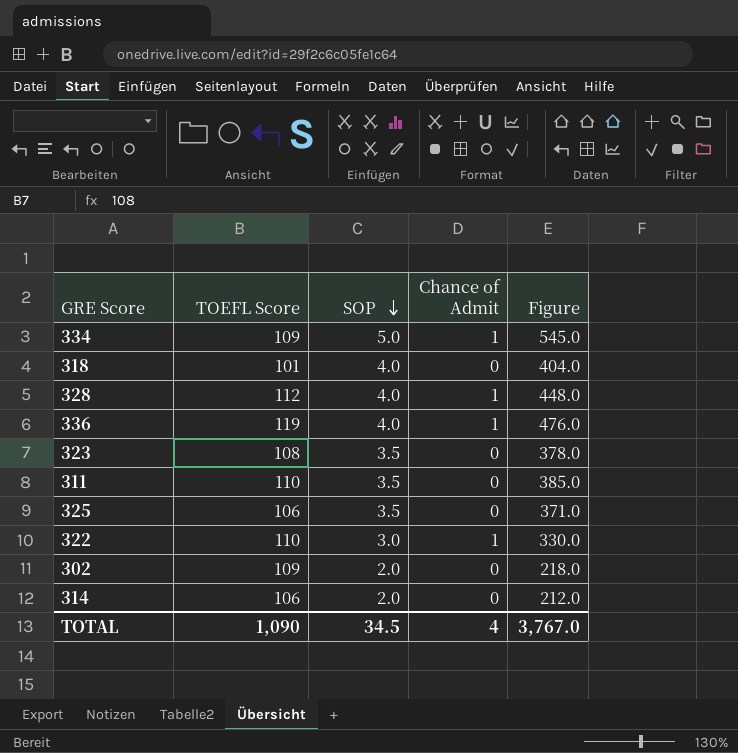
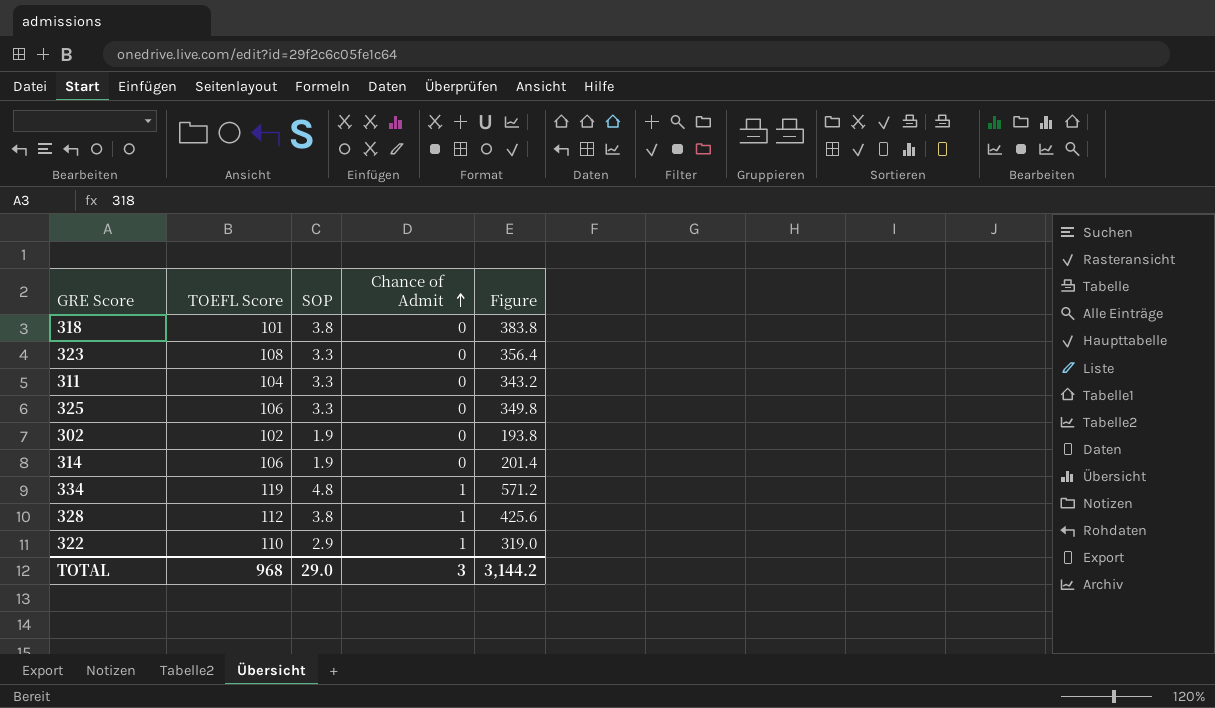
row order: SOP descending -> Chance of Admit ascending
row 336: 119 | 4.0 | 1 | 476.0 -> none
318 | SOP: 4.0 -> 3.8
318 | Figure: 404.0 -> 383.8
323 | SOP: 3.5 -> 3.3
323 | Figure: 378.0 -> 356.4
311 | TOEFL Score: 110 -> 104
311 | SOP: 3.5 -> 3.3
311 | Figure: 385.0 -> 343.2
325 | SOP: 3.5 -> 3.3
325 | Figure: 371.0 -> 349.8
302 | TOEFL Score: 109 -> 102
302 | SOP: 2.0 -> 1.9
302 | Figure: 218.0 -> 193.8
314 | SOP: 2.0 -> 1.9
314 | Figure: 212.0 -> 201.4
334 | TOEFL Score: 109 -> 119
334 | SOP: 5.0 -> 4.8
334 | Figure: 545.0 -> 571.2
328 | SOP: 4.0 -> 3.8
328 | Figure: 448.0 -> 425.6
322 | SOP: 3.0 -> 2.9
322 | Figure: 330.0 -> 319.0
TOTAL | TOEFL Score: 1,090 -> 968
TOTAL | SOP: 34.5 -> 29.0
TOTAL | Chance of Admit: 4 -> 3
TOTAL | Figure: 3,767.0 -> 3,144.2

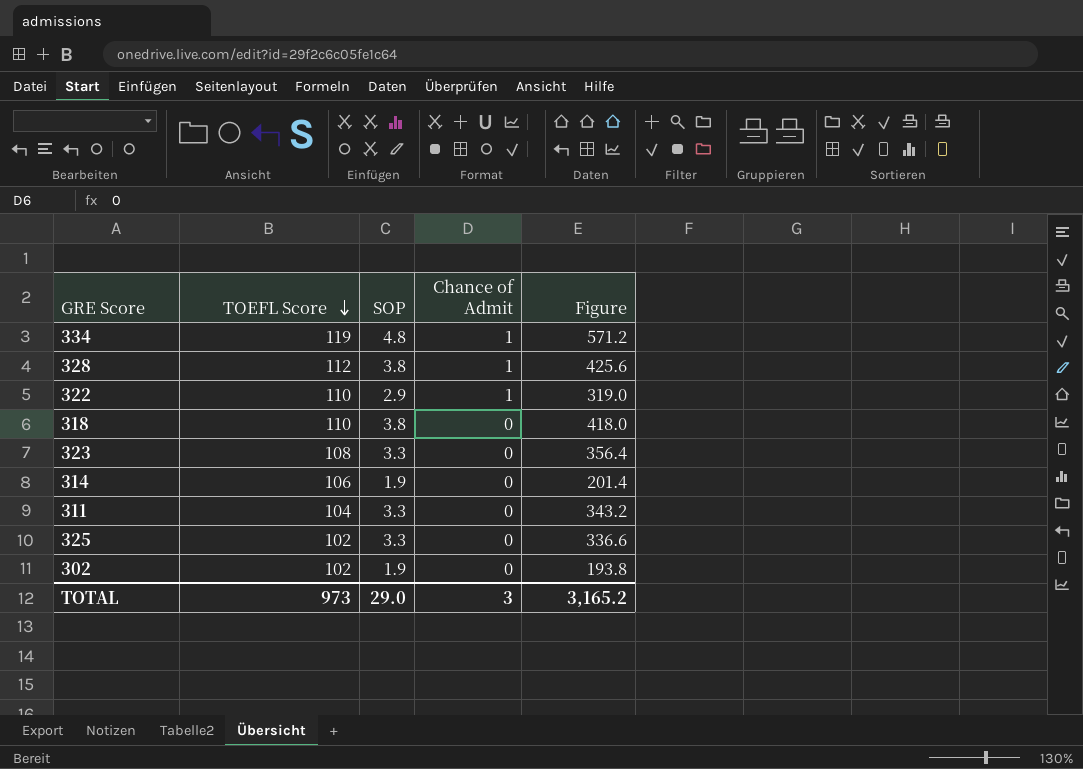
row order: Chance of Admit ascending -> TOEFL Score descending
318 | TOEFL Score: 101 -> 110
318 | Figure: 383.8 -> 418.0
325 | TOEFL Score: 106 -> 102
325 | Figure: 349.8 -> 336.6
TOTAL | TOEFL Score: 968 -> 973
TOTAL | Figure: 3,144.2 -> 3,165.2

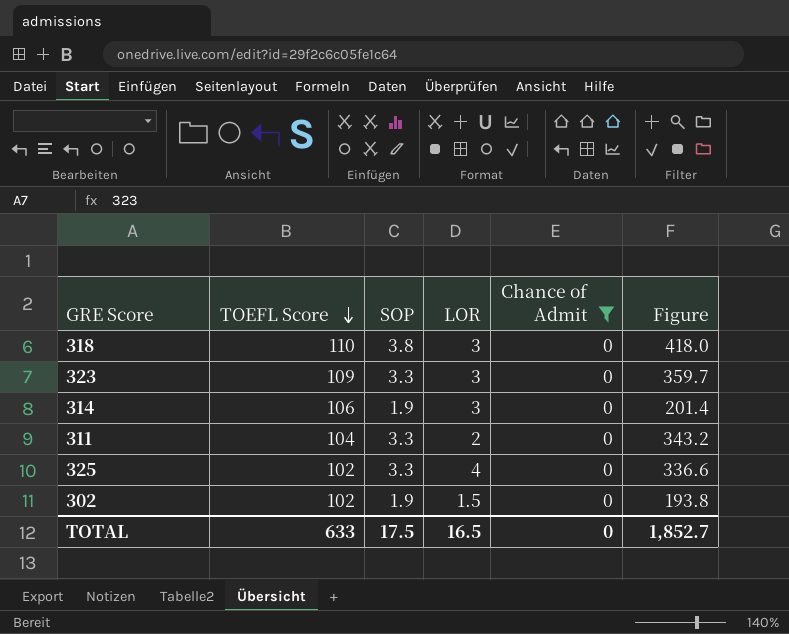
filter: none -> Chance of Admit = 0
column LOR | position: none -> 4
323 | TOEFL Score: 108 -> 109
323 | Figure: 356.4 -> 359.7
TOTAL | TOEFL Score: 973 -> 633
TOTAL | SOP: 29.0 -> 17.5
TOTAL | Chance of Admit: 3 -> 0
TOTAL | Figure: 3,165.2 -> 1,852.7

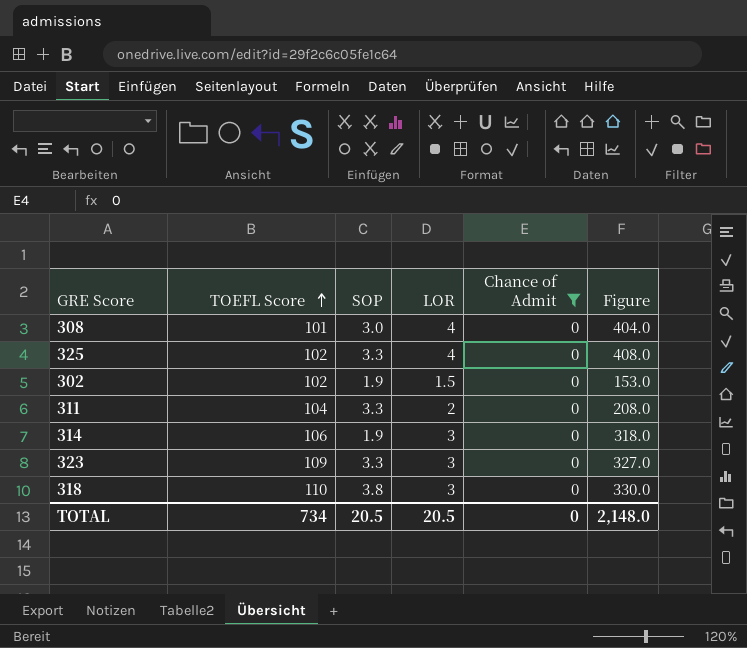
row order: TOEFL Score descending -> TOEFL Score ascending
column Figure | formula: [TOEFL Score] * [SOP] -> [TOEFL Score] * [LOR]
row 308: none -> 101 | 3.0 | 4 | 0 | 404.0
TOTAL | TOEFL Score: 633 -> 734
TOTAL | SOP: 17.5 -> 20.5
TOTAL | LOR: 16.5 -> 20.5
TOTAL | Figure: 1,852.7 -> 2,148.0

